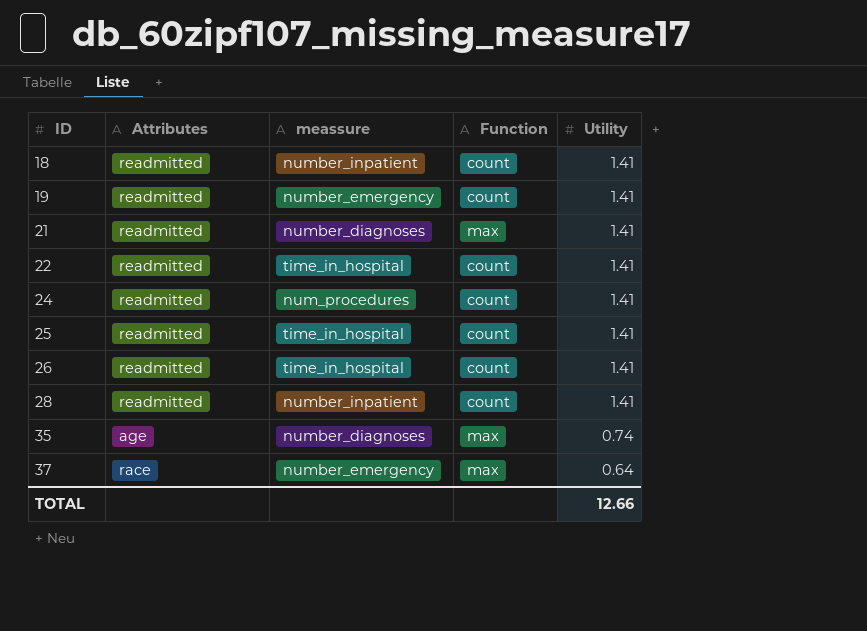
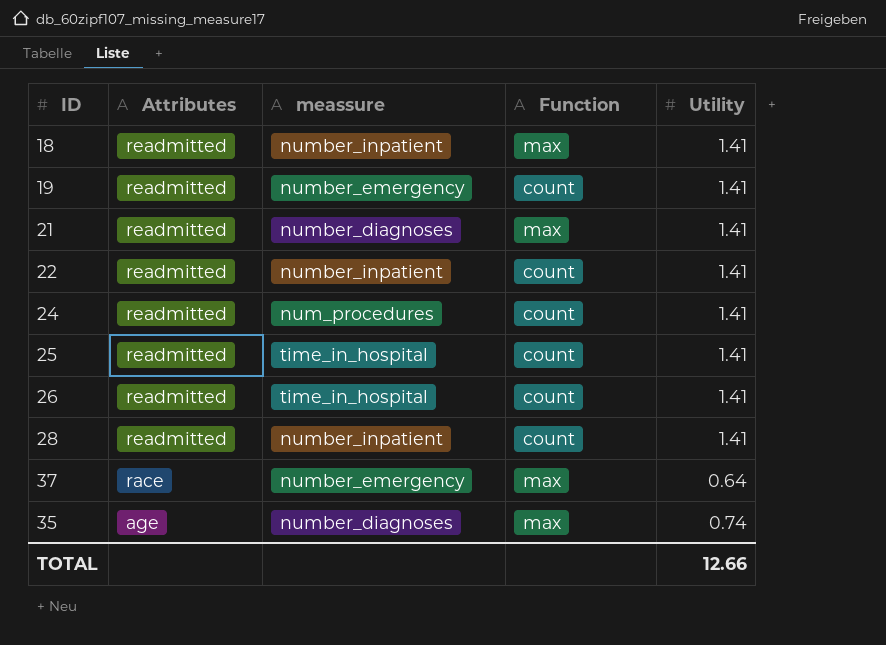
row order: ID ascending -> Attributes descending
18 | Function: count -> max
22 | meassure: time_in_hospital -> number_inpatient

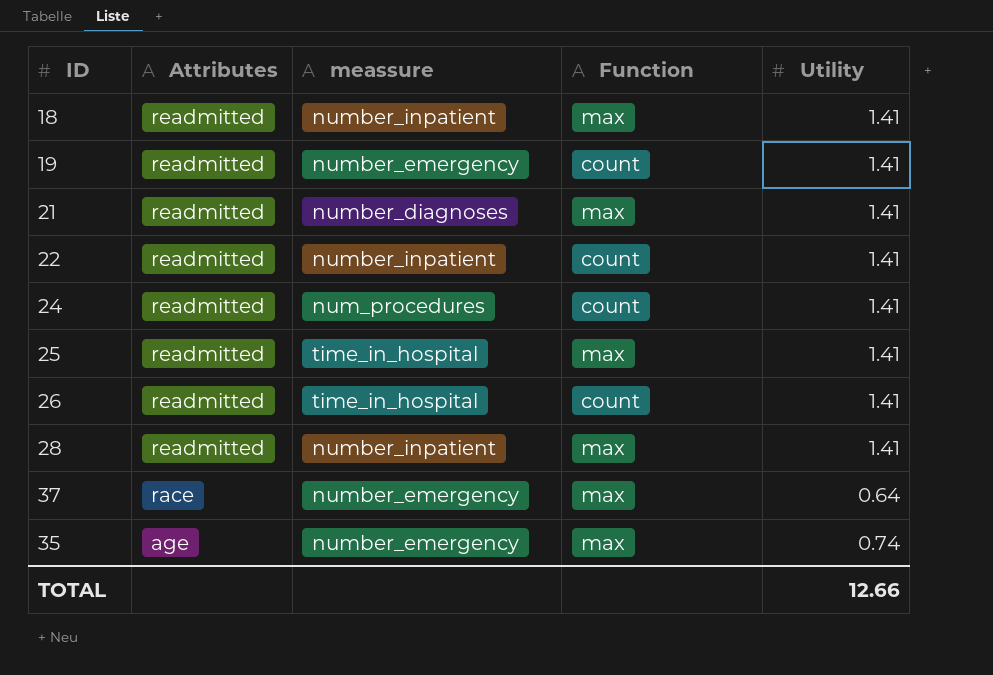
25 | Function: count -> max
28 | Function: count -> max
35 | meassure: number_diagnoses -> number_emergency

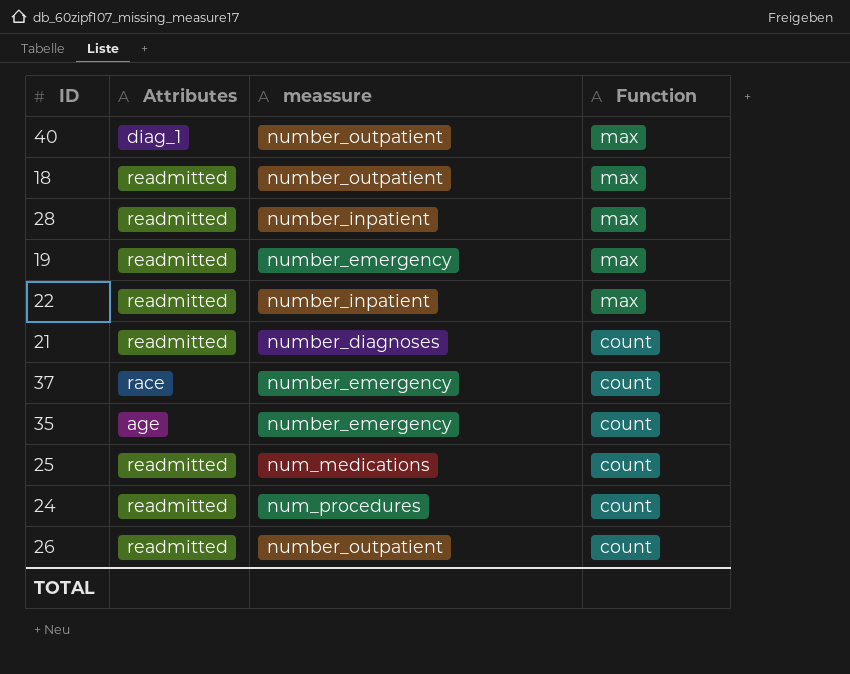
row order: Attributes descending -> Function descending
column Utility | position: 5 -> none
row 40: none -> diag_1 | number_outpatient | max
18 | meassure: number_inpatient -> number_outpatient
19 | Function: count -> max
22 | Function: count -> max
21 | Function: max -> count
37 | Function: max -> count
35 | Function: max -> count
25 | meassure: time_in_hospital -> num_medications
25 | Function: max -> count
26 | meassure: time_in_hospital -> number_outpatient

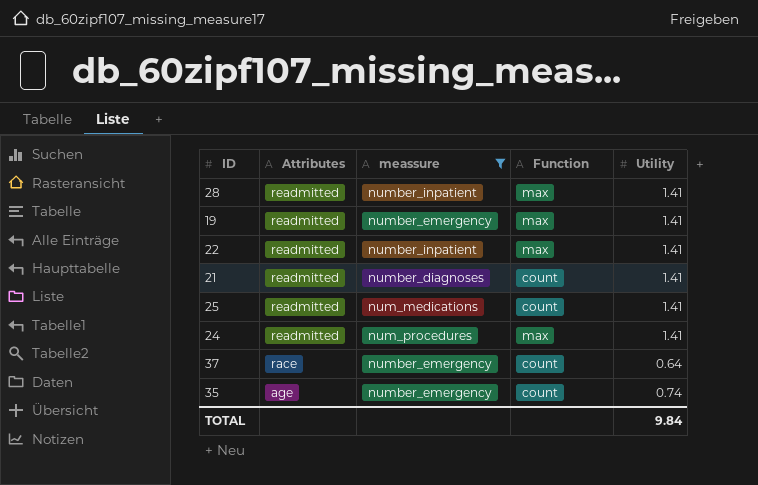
filter: none -> meassure != number_outpatient
row order: Function descending -> Attributes descending
column Utility | position: none -> 5
24 | Function: count -> max

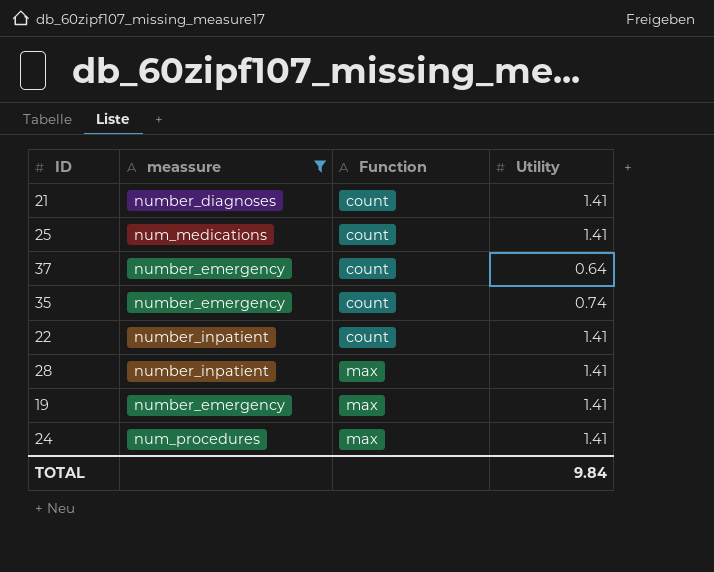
row order: Attributes descending -> Function ascending
column Attributes | position: 2 -> none
22 | Function: max -> count

